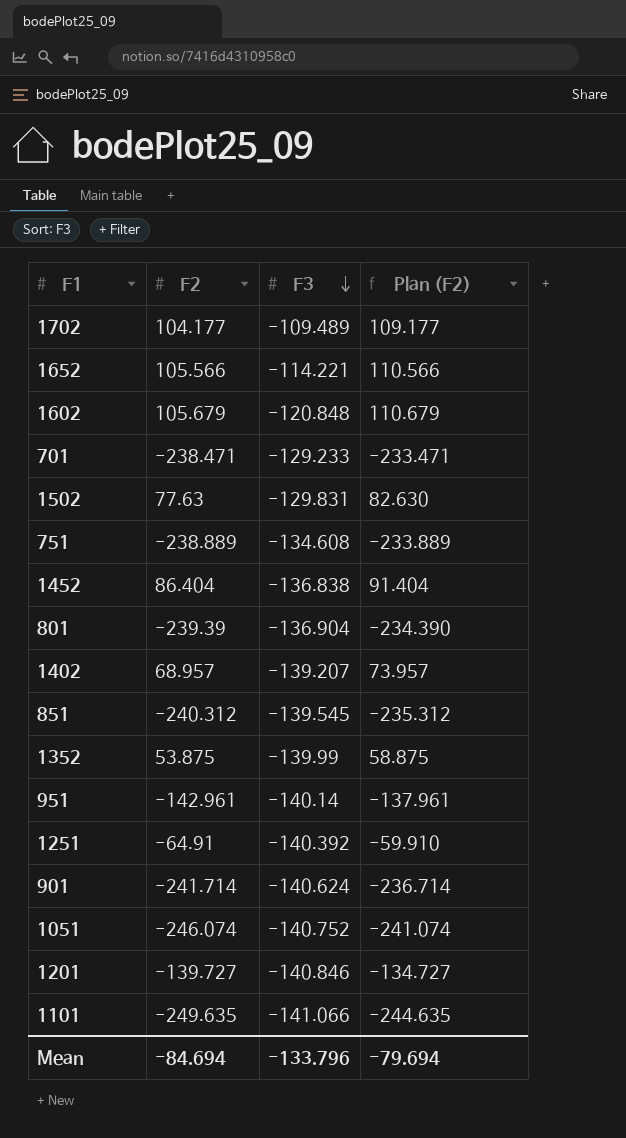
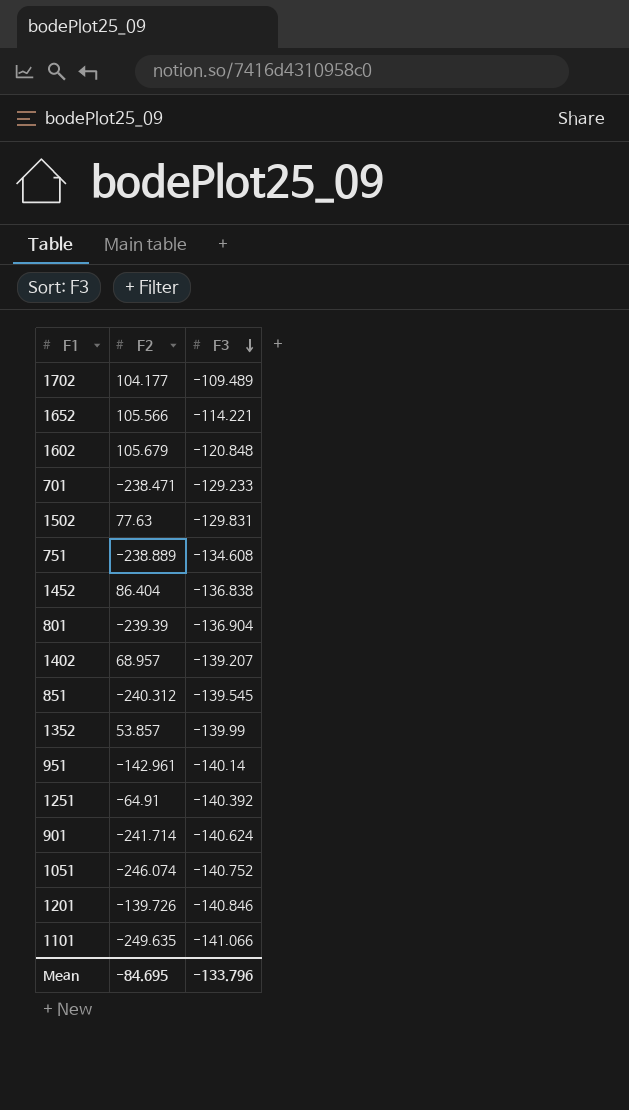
column Plan (F2) | formula: [F2] + 5 -> none
1352 | F2: 53.875 -> 53.857
1201 | F2: -139.727 -> -139.726
Mean | F2: -84.694 -> -84.695

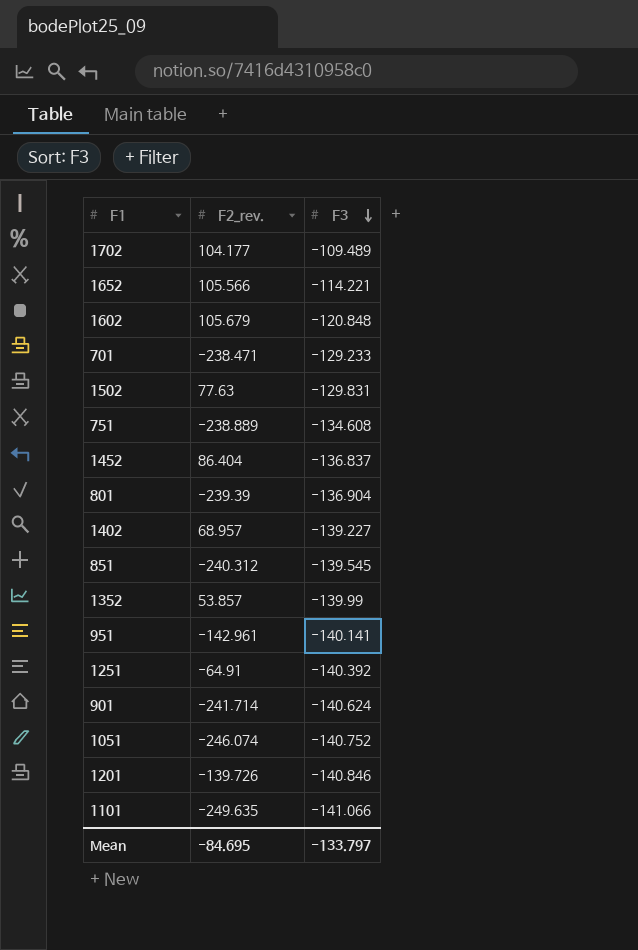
column name: F2 -> F2_rev.
1452 | F3: -136.838 -> -136.837
1402 | F3: -139.207 -> -139.227
951 | F3: -140.14 -> -140.141
Mean | F3: -133.796 -> -133.797

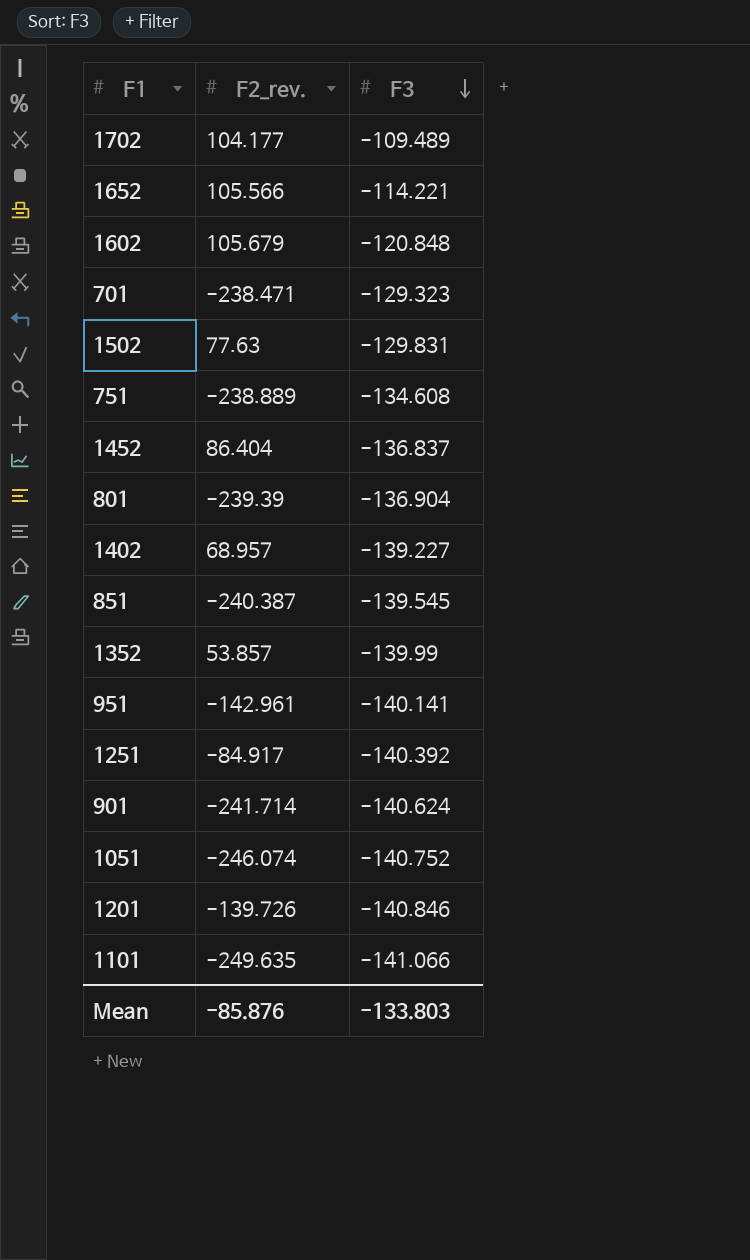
701 | F3: -129.233 -> -129.323
851 | F2_rev.: -240.312 -> -240.387
1251 | F2_rev.: -64.91 -> -84.917
Mean | F2_rev.: -84.695 -> -85.876
Mean | F3: -133.797 -> -133.803

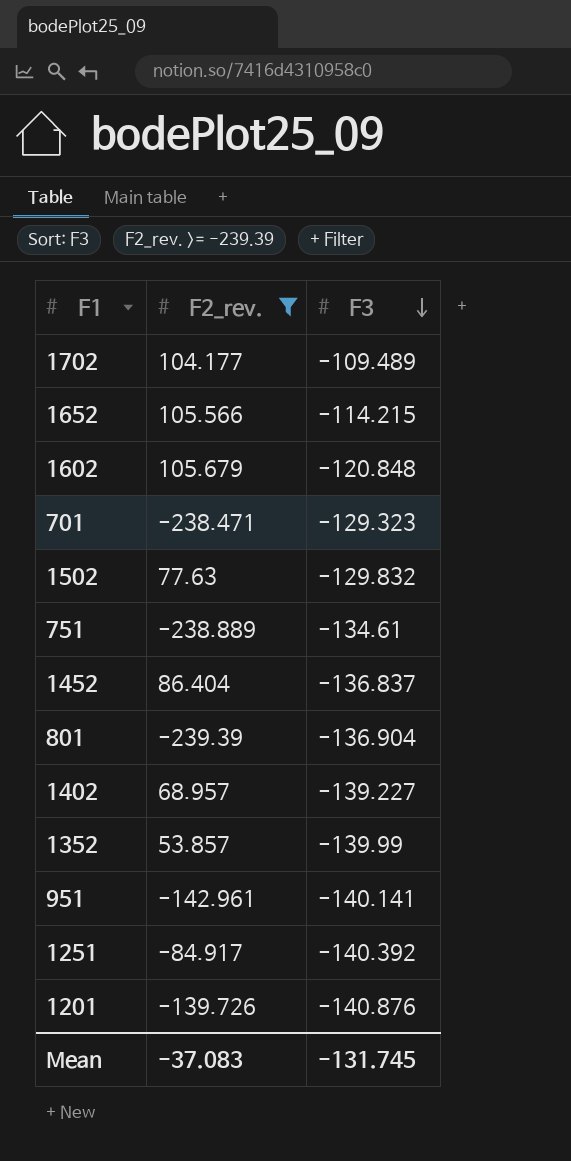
filter: none -> F2_rev. >= -239.39
1652 | F3: -114.221 -> -114.215
1502 | F3: -129.831 -> -129.832
751 | F3: -134.608 -> -134.61
1201 | F3: -140.846 -> -140.876
Mean | F2_rev.: -85.876 -> -37.083
Mean | F3: -133.803 -> -131.745

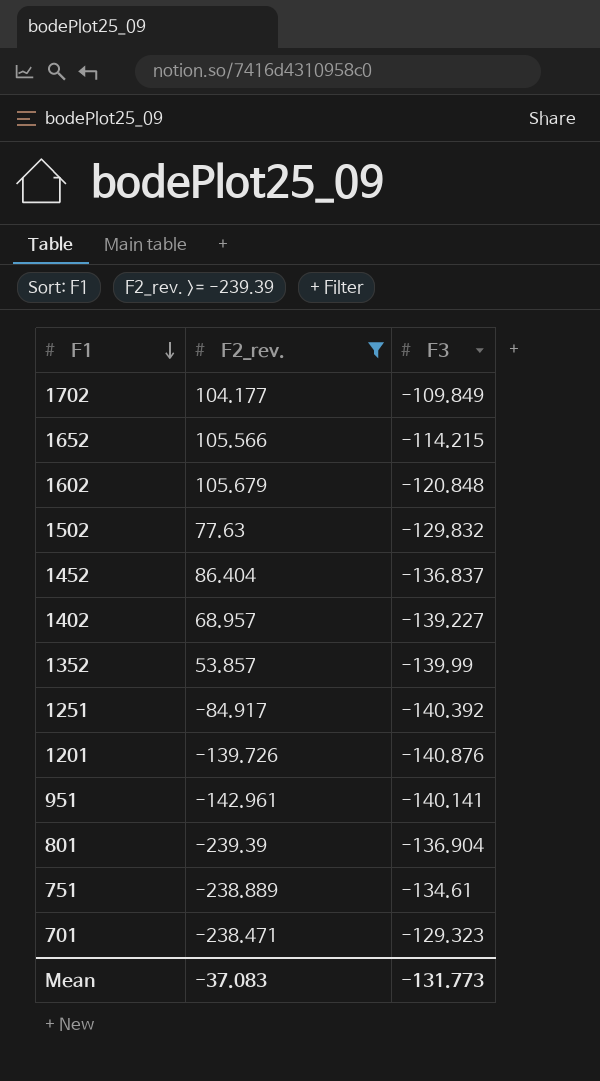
row order: F3 descending -> F1 descending
1702 | F3: -109.489 -> -109.849
Mean | F3: -131.745 -> -131.773

